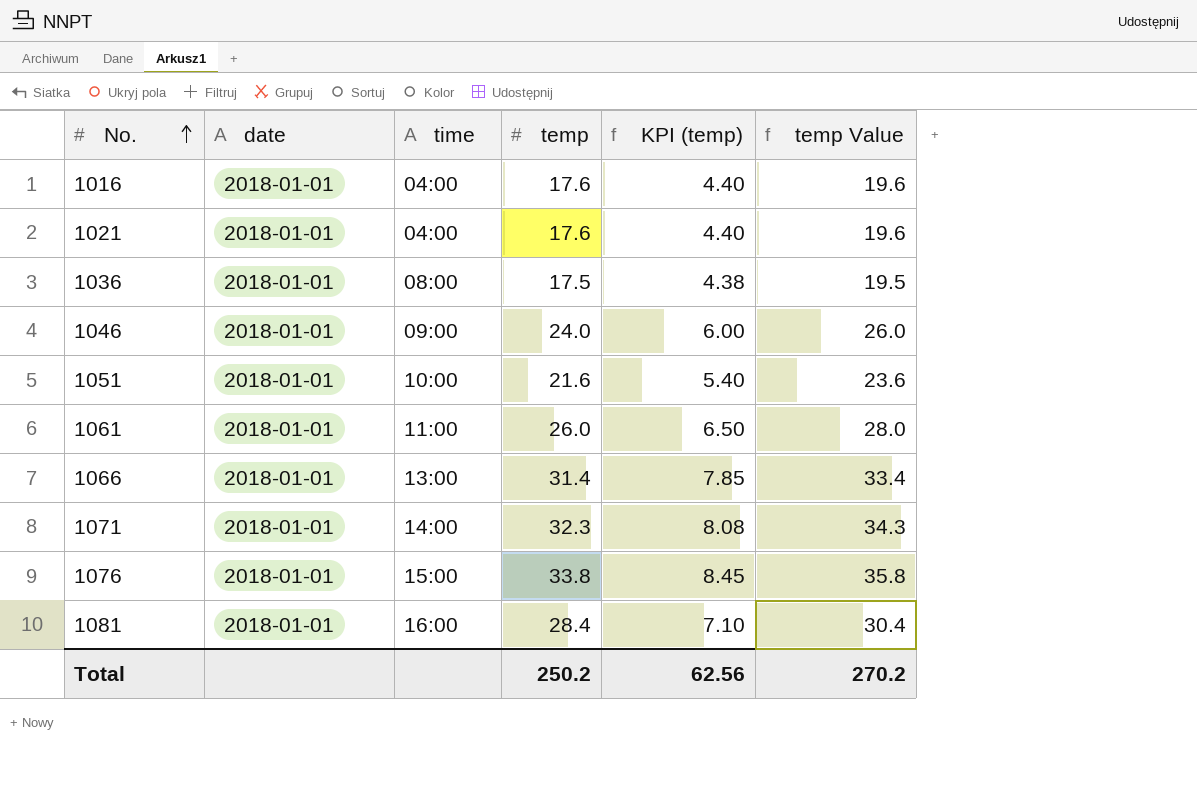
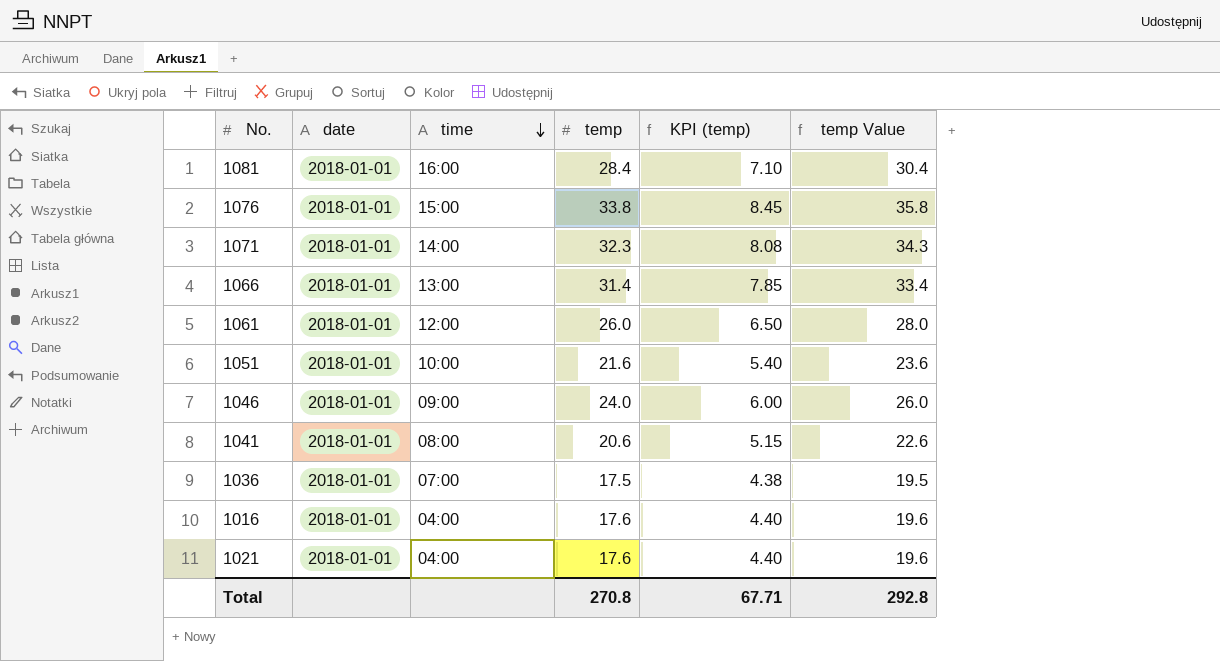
row order: No. ascending -> time descending
1061 | time: 11:00 -> 12:00
row 1041: none -> 2018-01-01 | 08:00 | 20.6 | 5.15 | 22.6
1036 | time: 08:00 -> 07:00
Total | temp: 250.2 -> 270.8
Total | KPI (temp): 62.56 -> 67.71
Total | temp Value: 270.2 -> 292.8

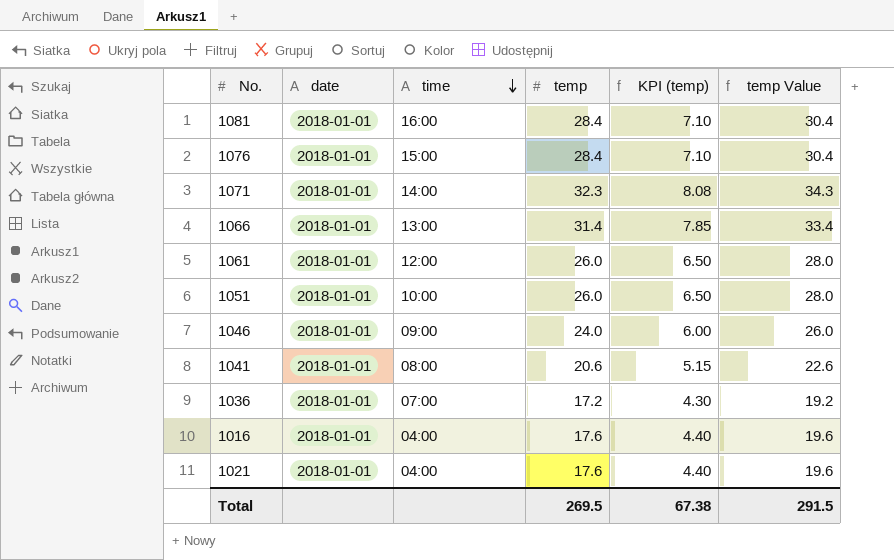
1076 | temp: 33.8 -> 28.4
1076 | KPI (temp): 8.45 -> 7.10
1076 | temp Value: 35.8 -> 30.4
1051 | temp: 21.6 -> 26.0
1051 | KPI (temp): 5.40 -> 6.50
1051 | temp Value: 23.6 -> 28.0
1036 | temp: 17.5 -> 17.2
1036 | KPI (temp): 4.38 -> 4.30
1036 | temp Value: 19.5 -> 19.2
Total | temp: 270.8 -> 269.5
Total | KPI (temp): 67.71 -> 67.38
Total | temp Value: 292.8 -> 291.5

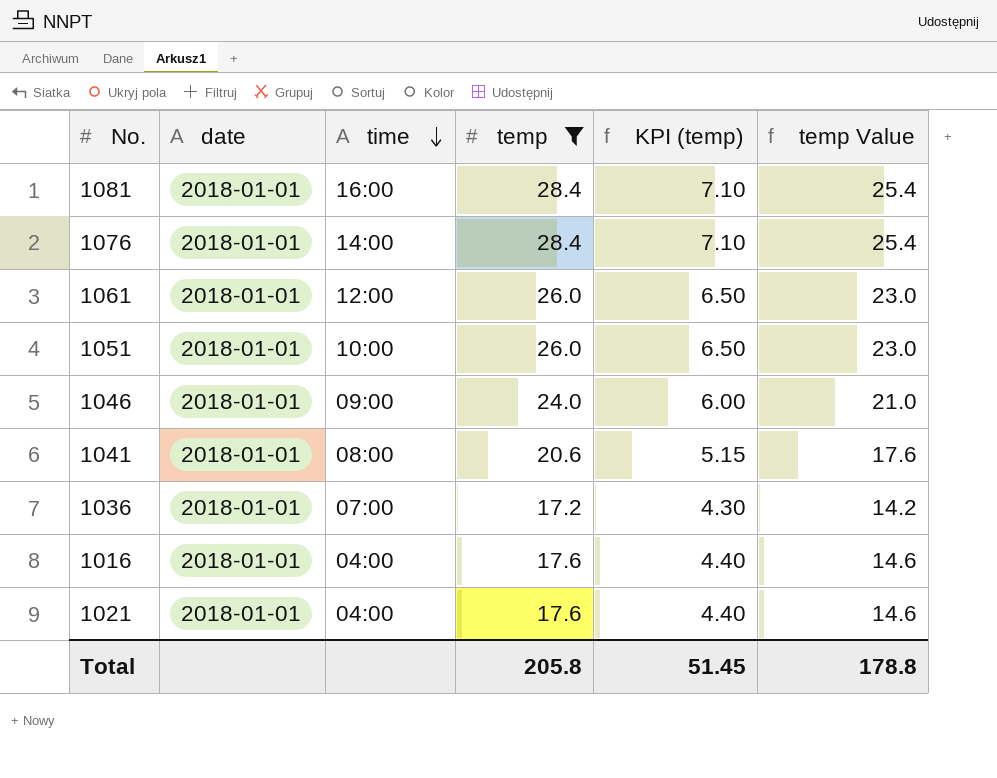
filter: none -> temp <= 28.4
column temp Value | formula: [temp] + 2 -> [temp] - 3
1076 | time: 15:00 -> 14:00
Total | temp: 269.5 -> 205.8
Total | KPI (temp): 67.38 -> 51.45
Total | temp Value: 291.5 -> 178.8

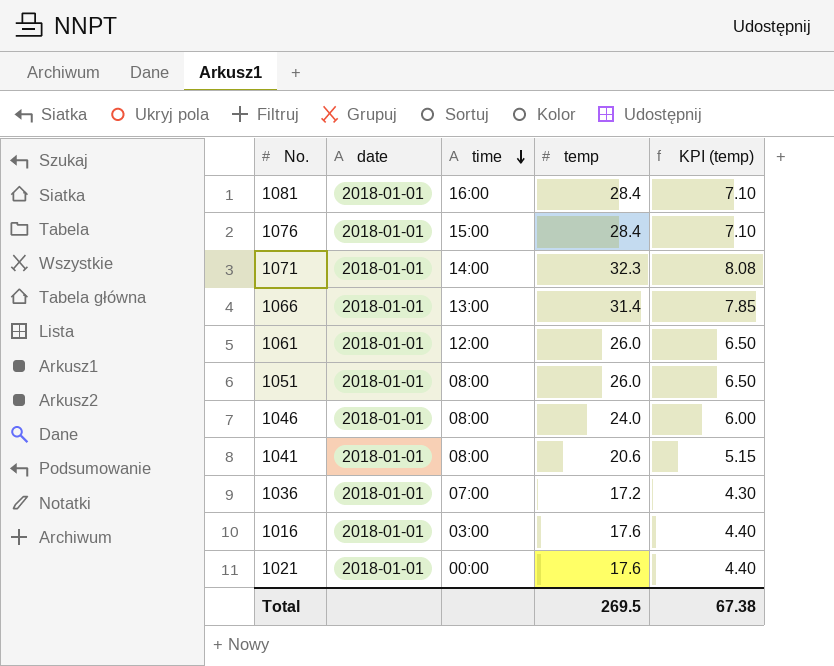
filter: temp <= 28.4 -> none
column temp Value | formula: [temp] - 3 -> none
1076 | time: 14:00 -> 15:00
1051 | time: 10:00 -> 08:00
1046 | time: 09:00 -> 08:00
1016 | time: 04:00 -> 03:00
1021 | time: 04:00 -> 00:00
Total | temp: 205.8 -> 269.5
Total | KPI (temp): 51.45 -> 67.38

